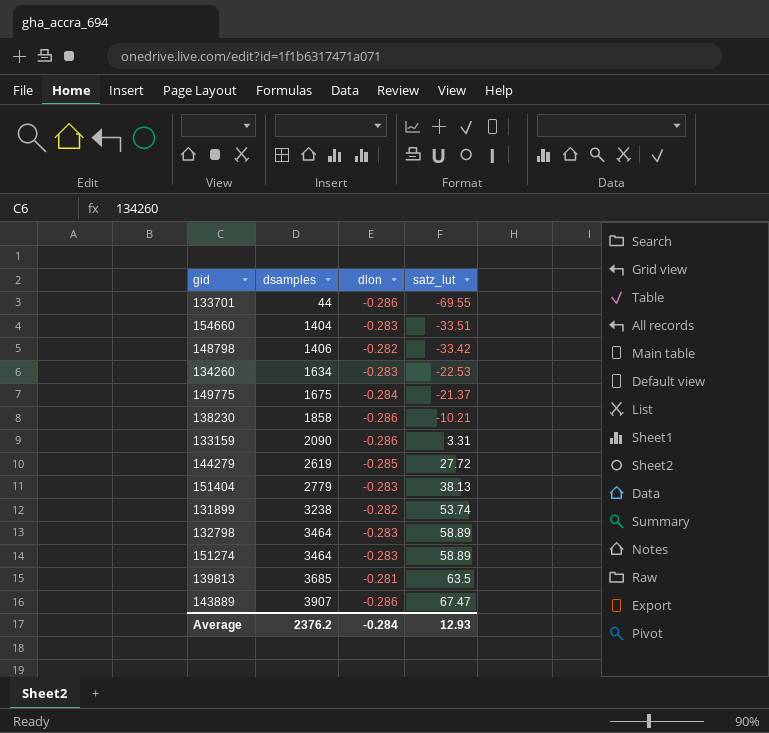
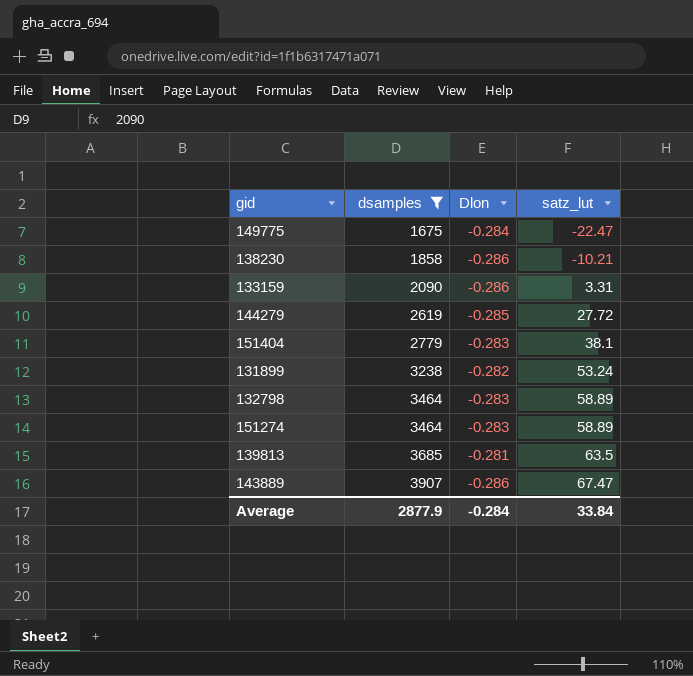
filter: none -> dsamples >= 1675
column name: dlon -> Dlon
149775 | satz_lut: -21.37 -> -22.47
151404 | satz_lut: 38.13 -> 38.1
131899 | satz_lut: 53.74 -> 53.24
Average | dsamples: 2376.2 -> 2877.9
Average | satz_lut: 12.93 -> 33.84

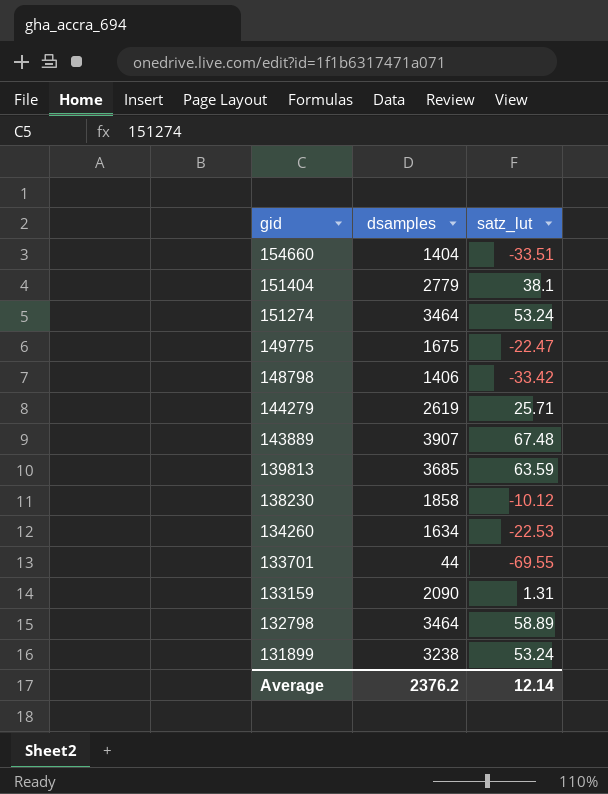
filter: dsamples >= 1675 -> none
row order: dsamples ascending -> gid descending
column Dlon | position: 3 -> none
151274 | satz_lut: 58.89 -> 53.24
144279 | satz_lut: 27.72 -> 25.71
143889 | satz_lut: 67.47 -> 67.48
139813 | satz_lut: 63.5 -> 63.59
138230 | satz_lut: -10.21 -> -10.12
133159 | satz_lut: 3.31 -> 1.31
Average | dsamples: 2877.9 -> 2376.2
Average | satz_lut: 33.84 -> 12.14

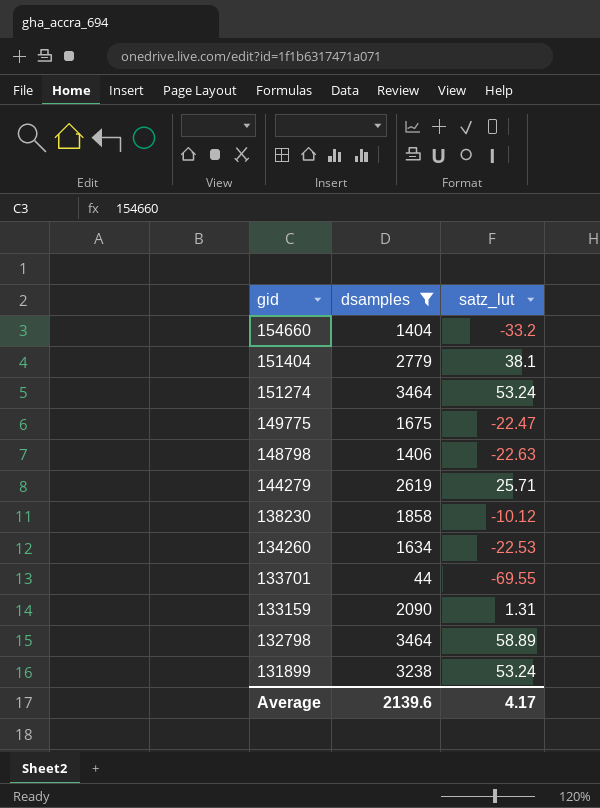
filter: none -> dsamples <= 3464
154660 | satz_lut: -33.51 -> -33.2
148798 | satz_lut: -33.42 -> -22.63
Average | dsamples: 2376.2 -> 2139.6
Average | satz_lut: 12.14 -> 4.17

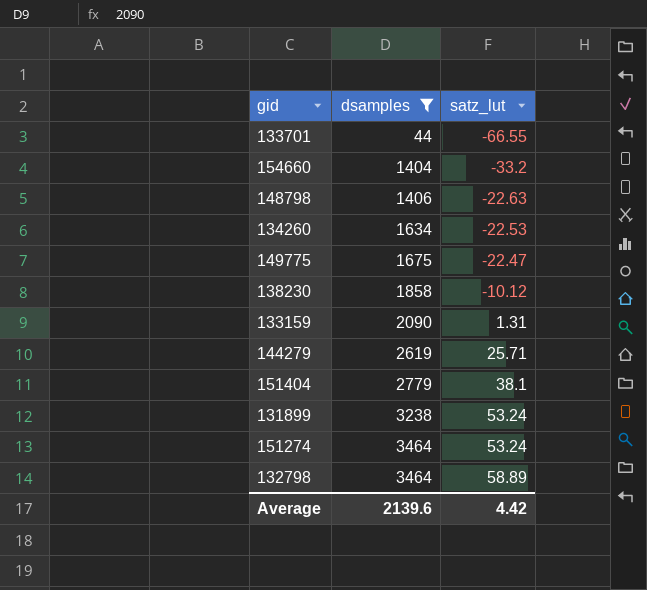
row order: gid descending -> dsamples ascending
133701 | satz_lut: -69.55 -> -66.55
Average | satz_lut: 4.17 -> 4.42

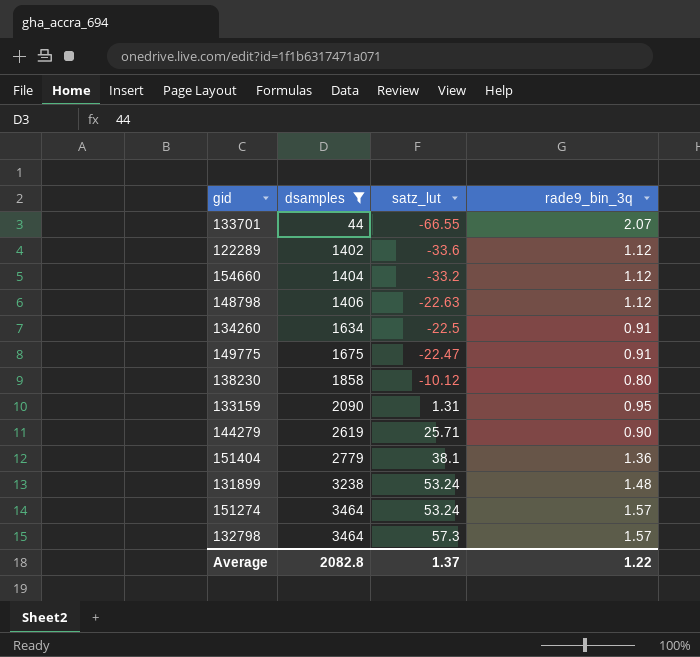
column rade9_bin_3q | position: none -> 4
row 122289: none -> 1402 | -33.6 | 1.12
134260 | satz_lut: -22.53 -> -22.5
132798 | satz_lut: 58.89 -> 57.3
Average | dsamples: 2139.6 -> 2082.8
Average | satz_lut: 4.42 -> 1.37

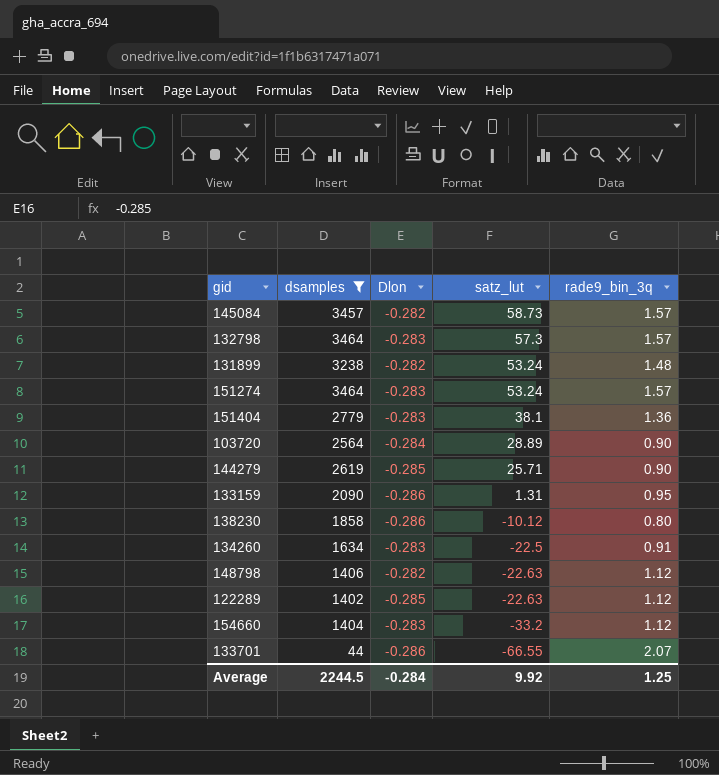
row order: dsamples ascending -> satz_lut descending
column Dlon | position: none -> 3
row 149775: 1675 | -22.47 | 0.91 -> none
row 145084: none -> 3457 | -0.282 | 58.73 | 1.57
row 103720: none -> 2564 | -0.284 | 28.89 | 0.90
122289 | satz_lut: -33.6 -> -22.63
Average | dsamples: 2082.8 -> 2244.5
Average | satz_lut: 1.37 -> 9.92
Average | rade9_bin_3q: 1.22 -> 1.25

